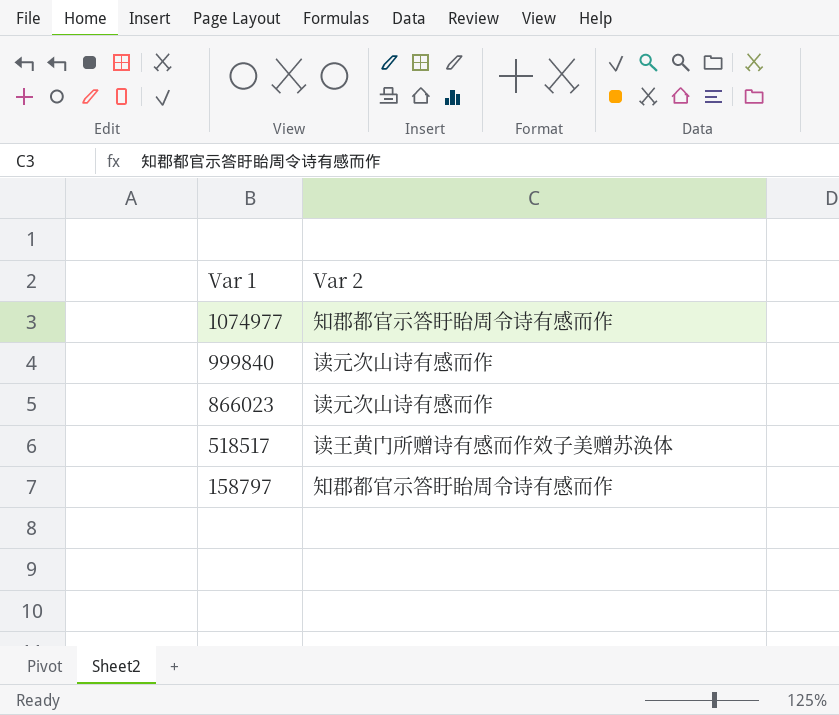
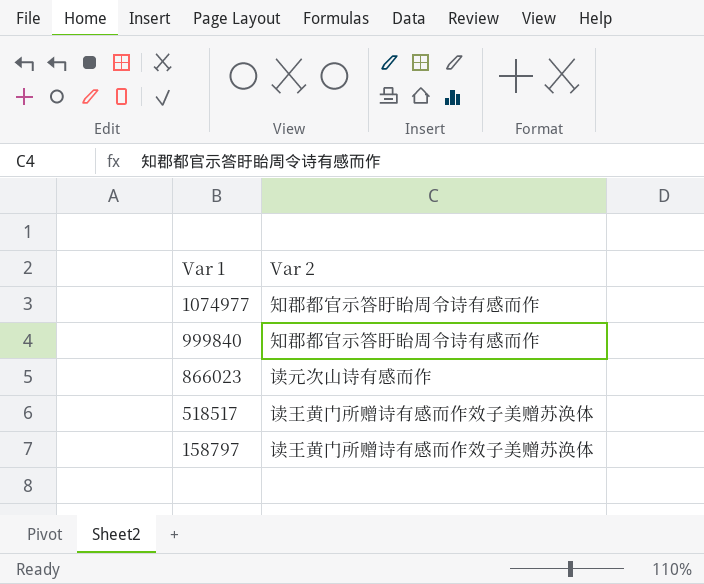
999840 | Var 2: 读元次山诗有感而作 -> 知郡都官示答盱眙周令诗有感而作
158797 | Var 2: 知郡都官示答盱眙周令诗有感而作 -> 读王黄门所赠诗有感而作效子美赠苏涣体

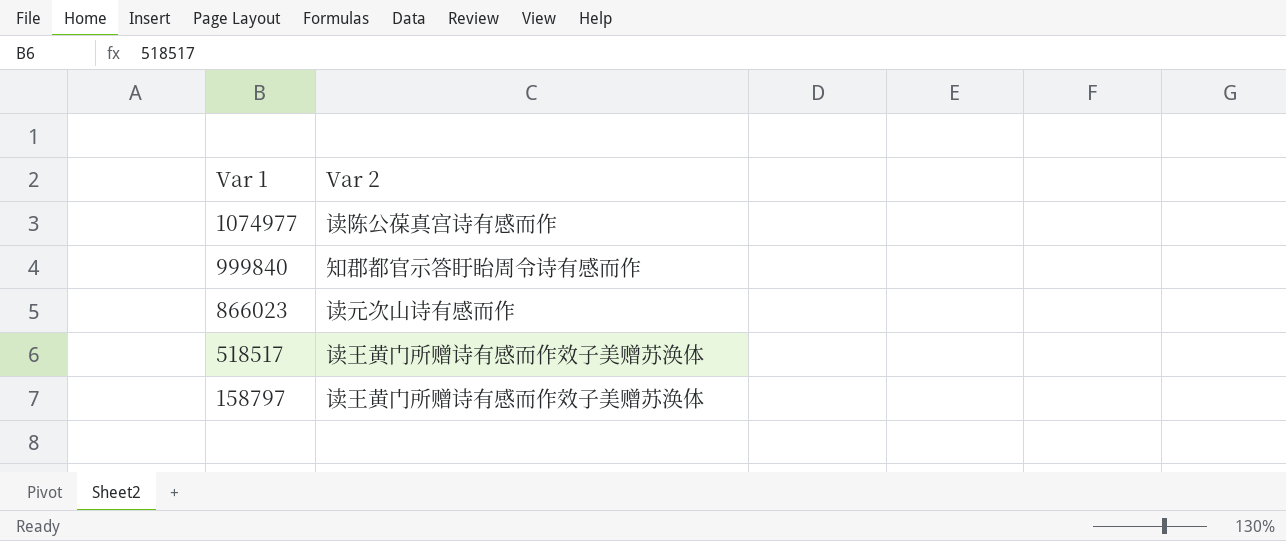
1074977 | Var 2: 知郡都官示答盱眙周令诗有感而作 -> 读陈公葆真宫诗有感而作

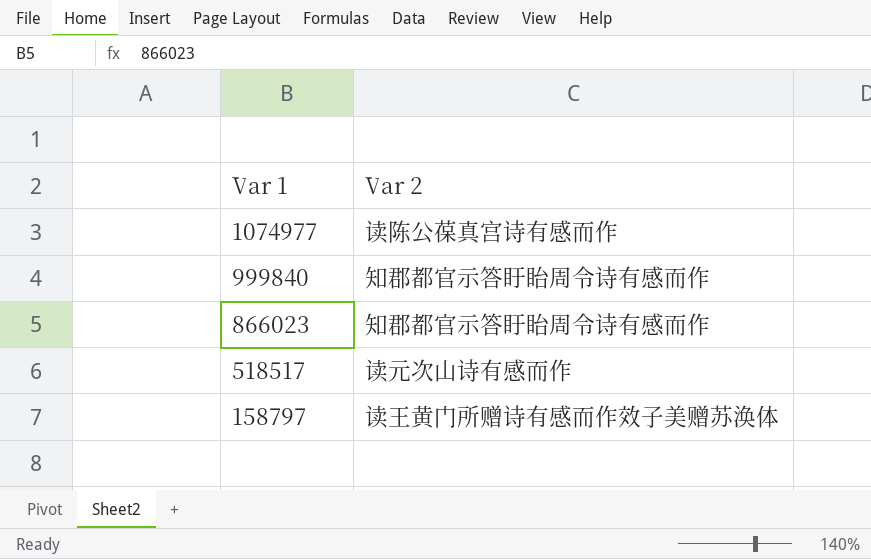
866023 | Var 2: 读元次山诗有感而作 -> 知郡都官示答盱眙周令诗有感而作
518517 | Var 2: 读王黄门所赠诗有感而作效子美赠苏涣体 -> 读元次山诗有感而作

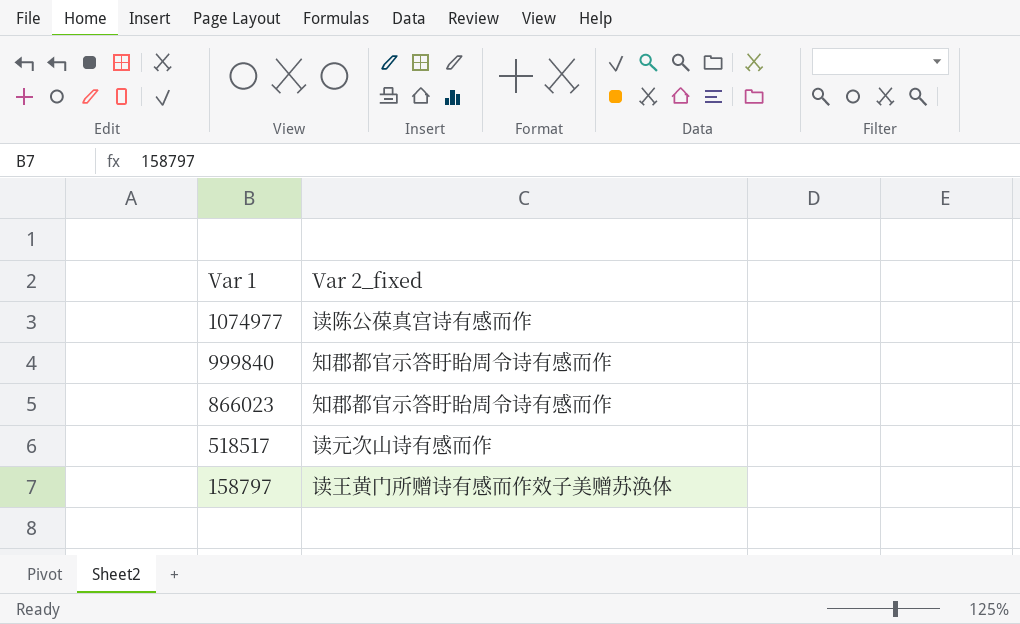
column name: Var 2 -> Var 2_fixed

